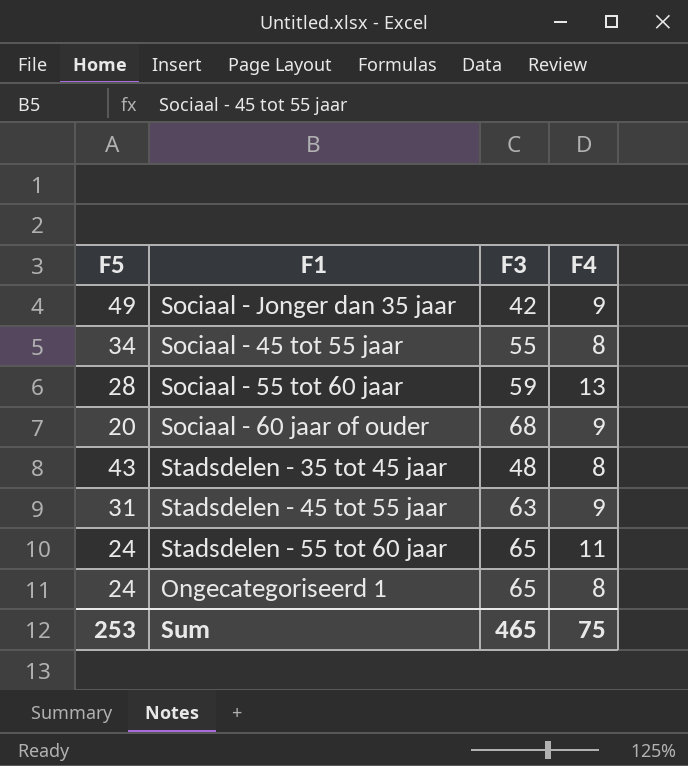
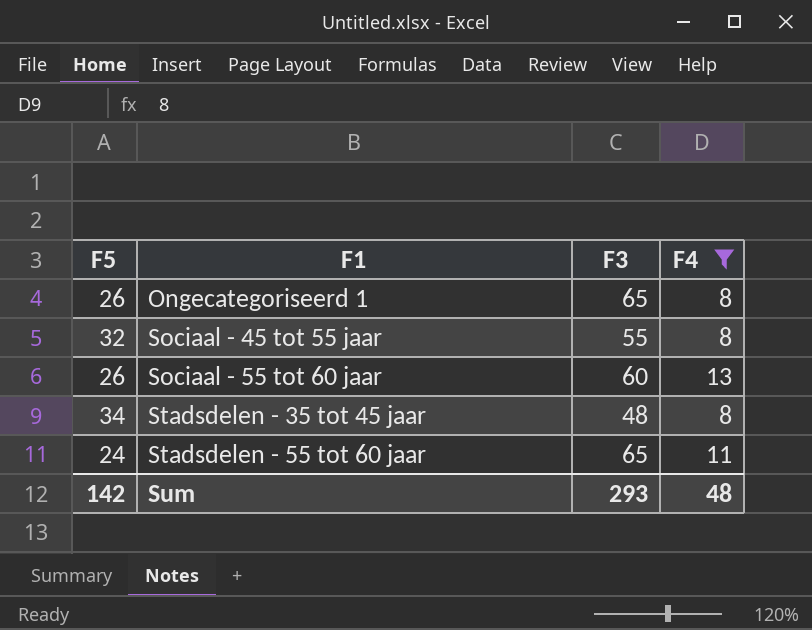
filter: none -> F4 != 9
row order: none -> F1 ascending
Ongecategoriseerd 1 | F5: 24 -> 26
Sociaal - 45 tot 55 jaar | F5: 34 -> 32
Sociaal - 55 tot 60 jaar | F5: 28 -> 26
Sociaal - 55 tot 60 jaar | F3: 59 -> 60
Stadsdelen - 35 tot 45 jaar | F5: 43 -> 34
Sum | F5: 253 -> 142
Sum | F3: 465 -> 293
Sum | F4: 75 -> 48

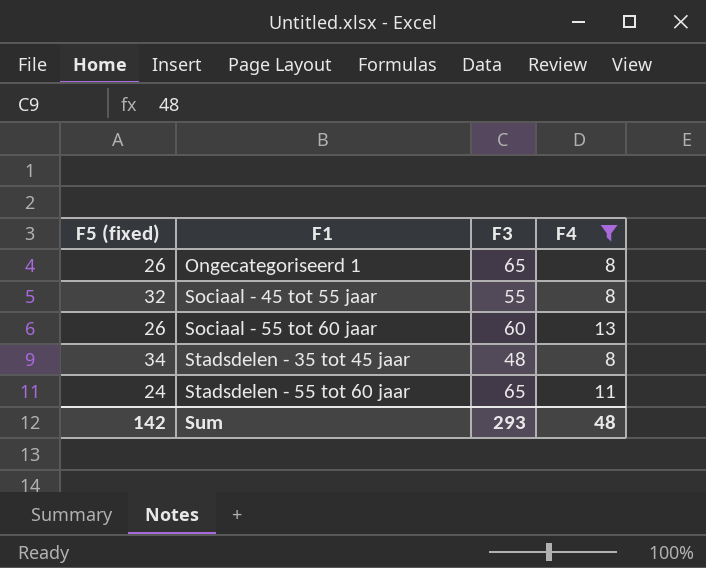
column name: F5 -> F5 (fixed)

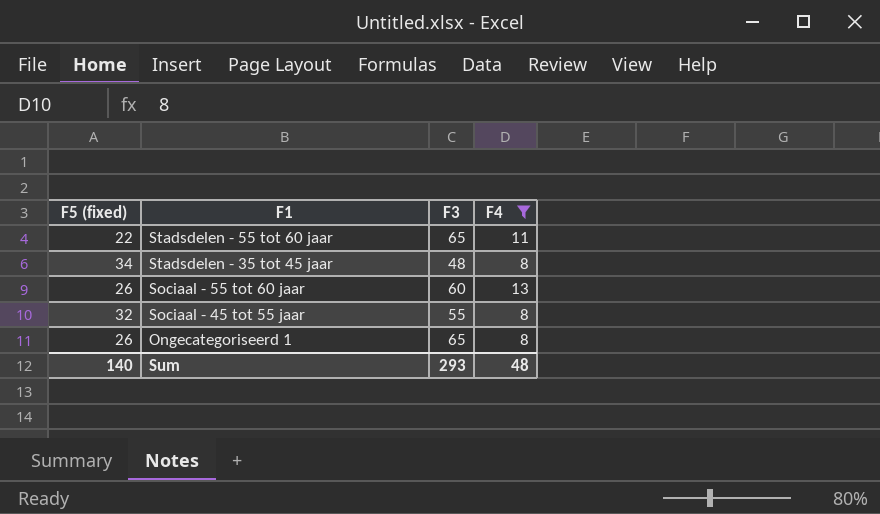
row order: F1 ascending -> F1 descending
Stadsdelen - 55 tot 60 jaar | F5 (fixed): 24 -> 22
Sum | F5 (fixed): 142 -> 140

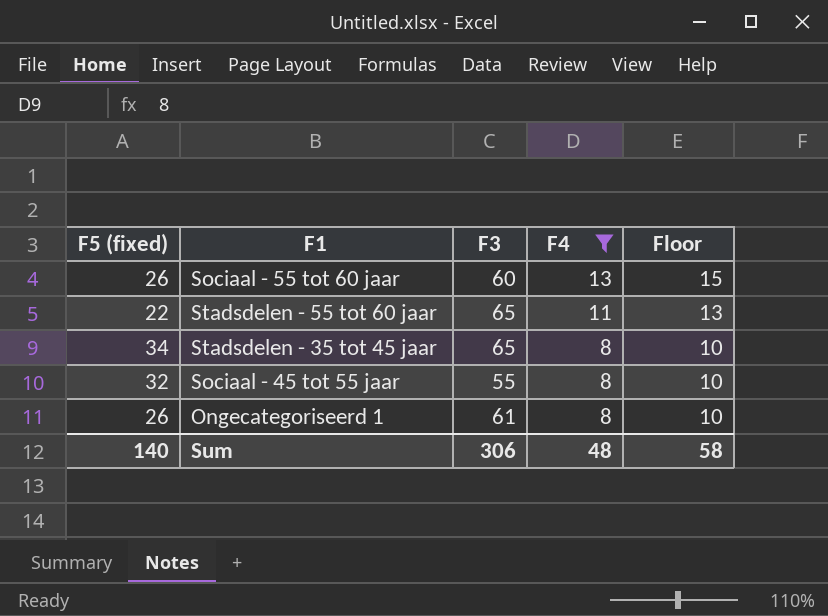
row order: F1 descending -> F4 descending
column Floor | formula: none -> [F4] + 2
Stadsdelen - 35 tot 45 jaar | F3: 48 -> 65
Ongecategoriseerd 1 | F3: 65 -> 61
Sum | F3: 293 -> 306

